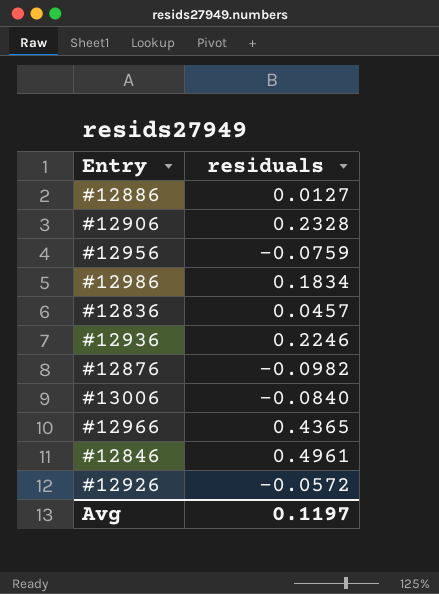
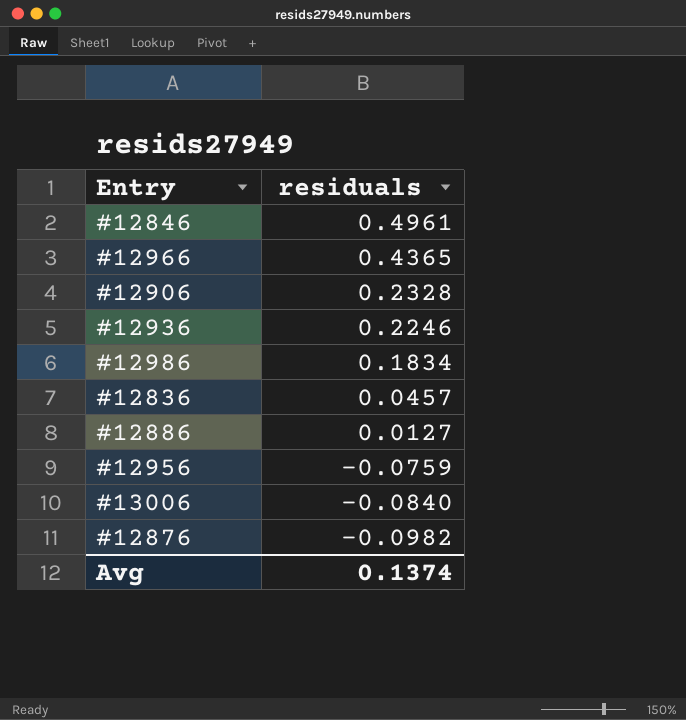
row order: none -> residuals descending
row #12926: -0.0572 -> none
Avg | residuals: 0.1197 -> 0.1374

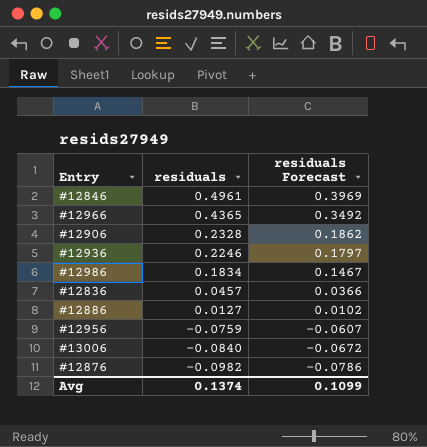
column residuals Forecast | formula: none -> [residuals] * 0.8

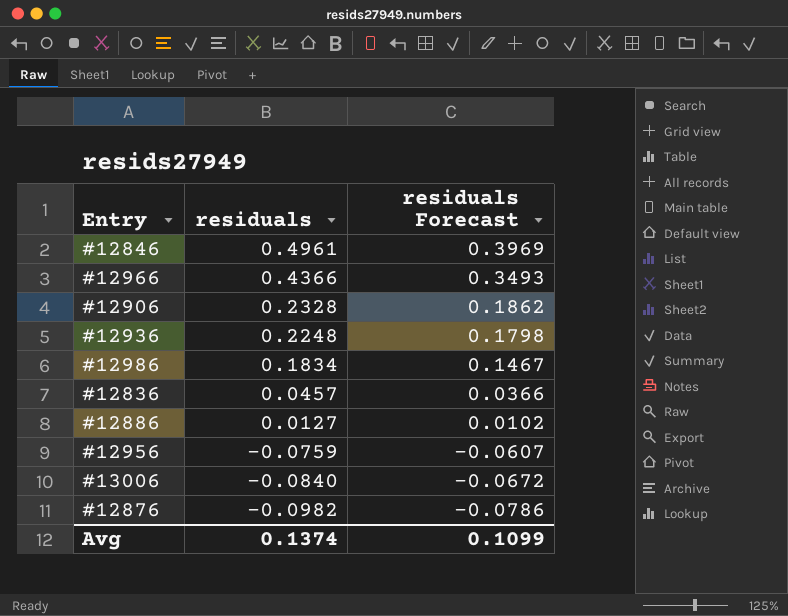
#12966 | residuals: 0.4365 -> 0.4366
#12966 | residuals Forecast: 0.3492 -> 0.3493
#12936 | residuals: 0.2246 -> 0.2248
#12936 | residuals Forecast: 0.1797 -> 0.1798

